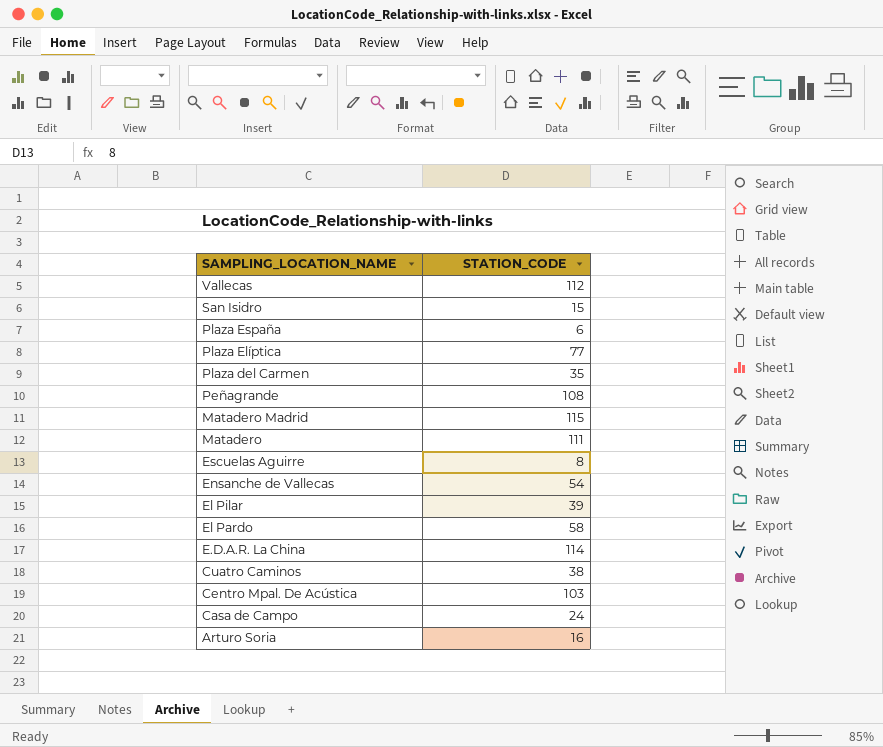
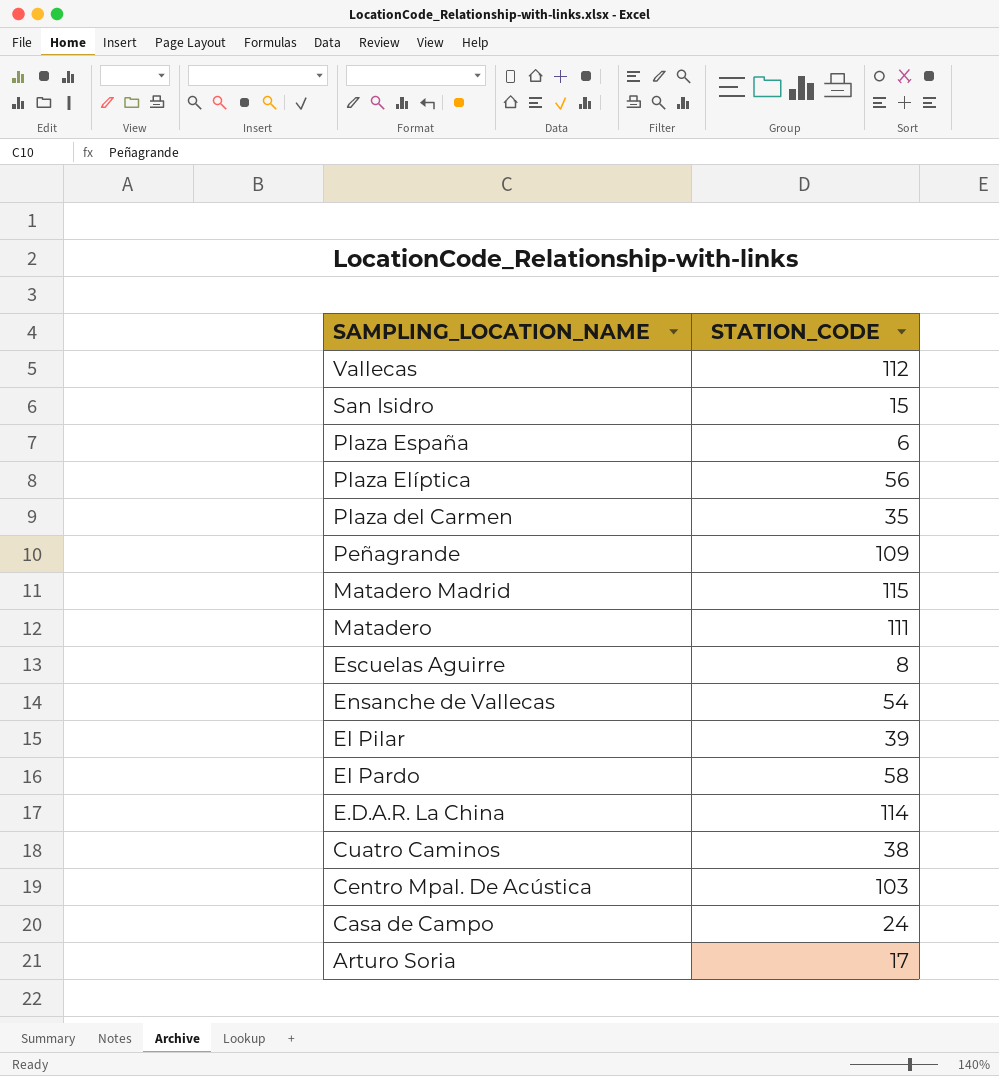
Plaza Elíptica | STATION_CODE: 77 -> 56
Peñagrande | STATION_CODE: 108 -> 109
Arturo Soria | STATION_CODE: 16 -> 17

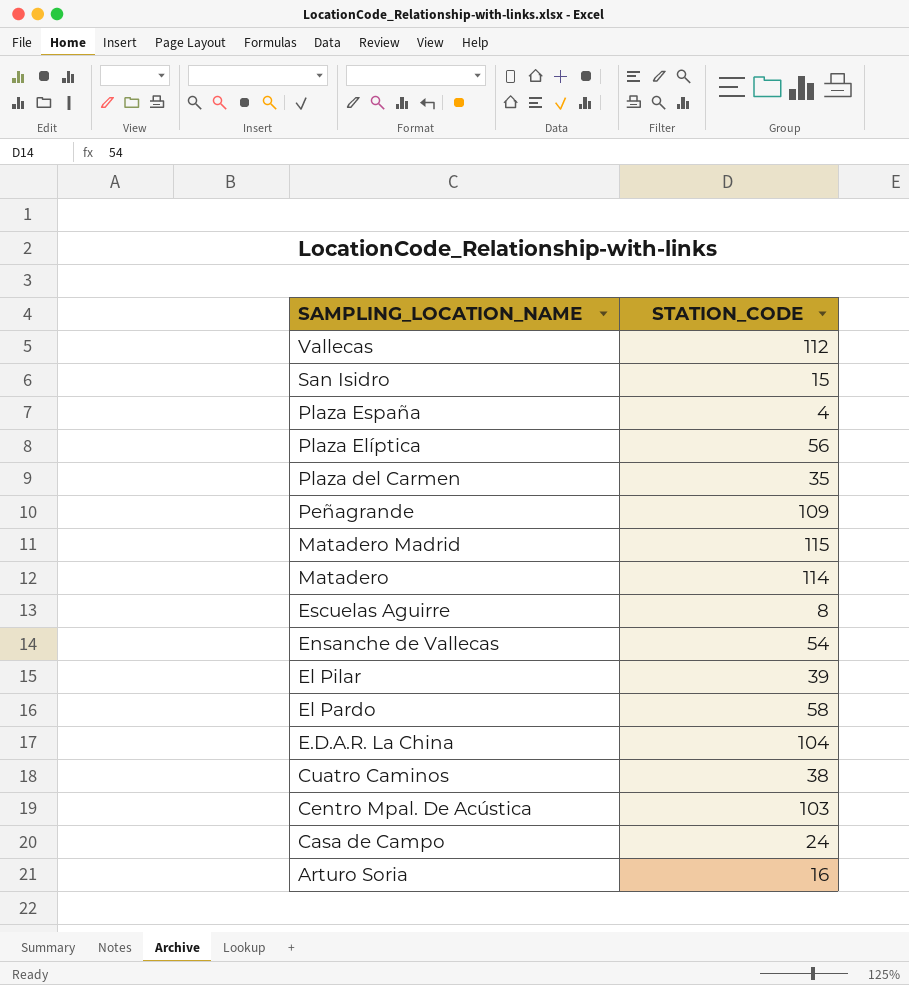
Plaza España | STATION_CODE: 6 -> 4
Matadero | STATION_CODE: 111 -> 114
E.D.A.R. La China | STATION_CODE: 114 -> 104
Arturo Soria | STATION_CODE: 17 -> 16

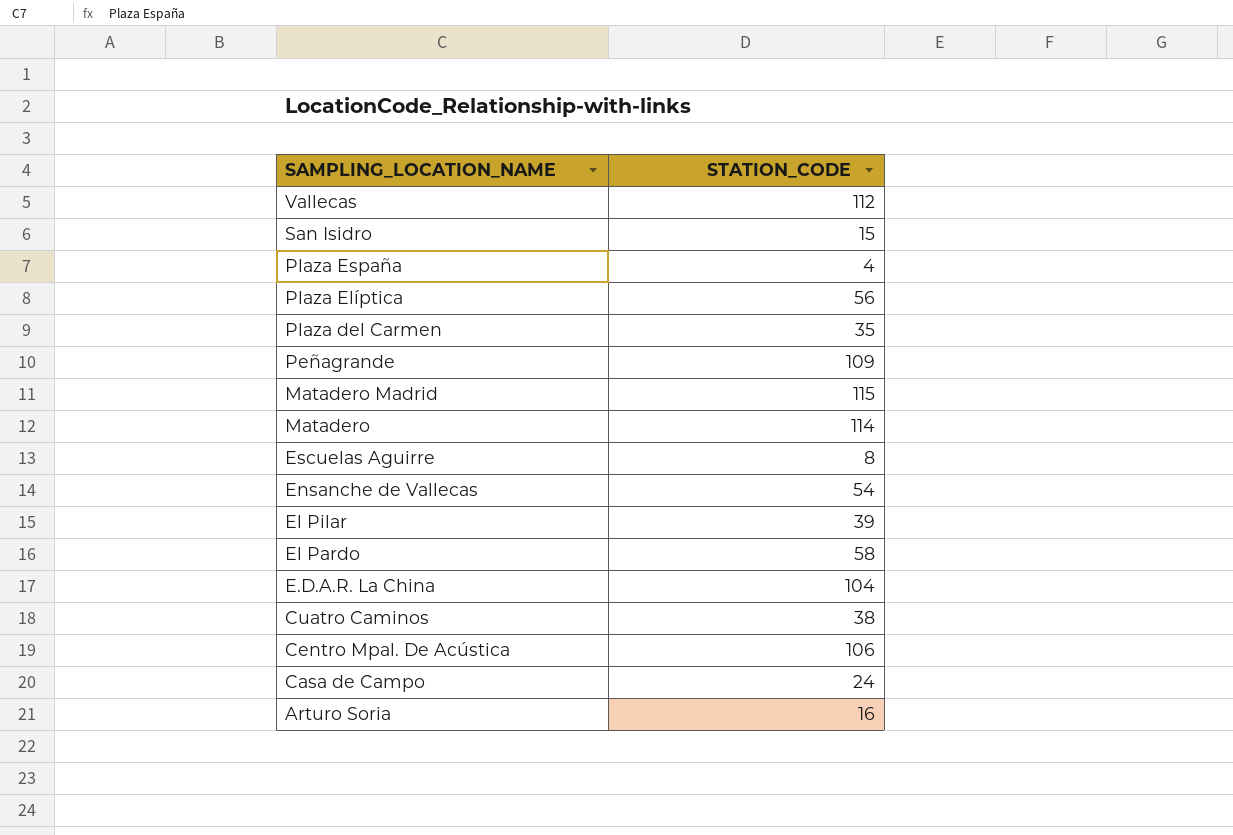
Centro Mpal. De Acústica | STATION_CODE: 103 -> 106

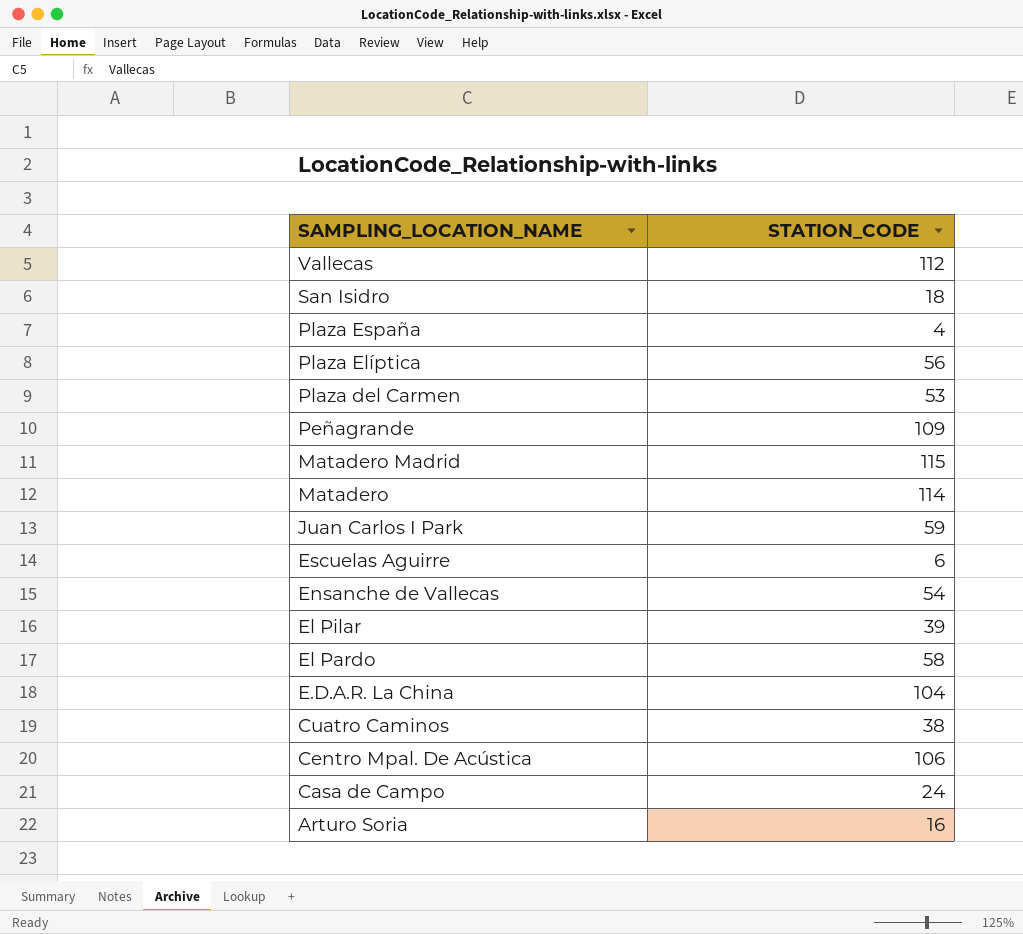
San Isidro | STATION_CODE: 15 -> 18
Plaza del Carmen | STATION_CODE: 35 -> 53
row Juan Carlos I Park: none -> 59
Escuelas Aguirre | STATION_CODE: 8 -> 6

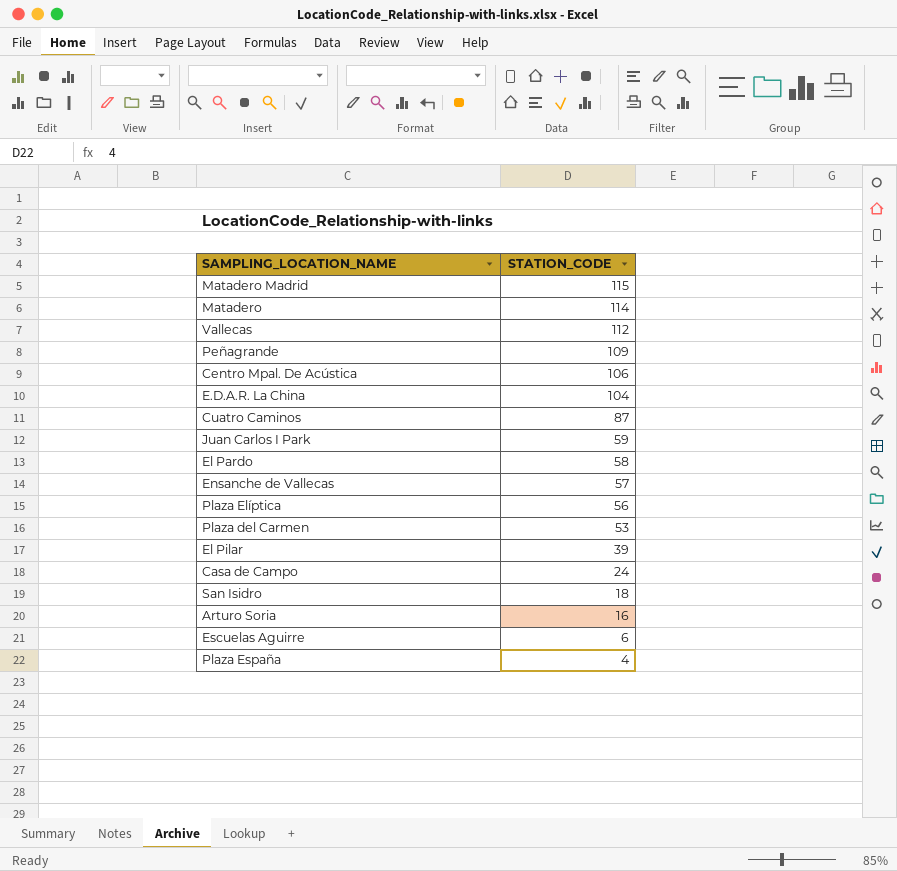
row order: SAMPLING_LOCATION_NAME descending -> STATION_CODE descending
Cuatro Caminos | STATION_CODE: 38 -> 87
Ensanche de Vallecas | STATION_CODE: 54 -> 57

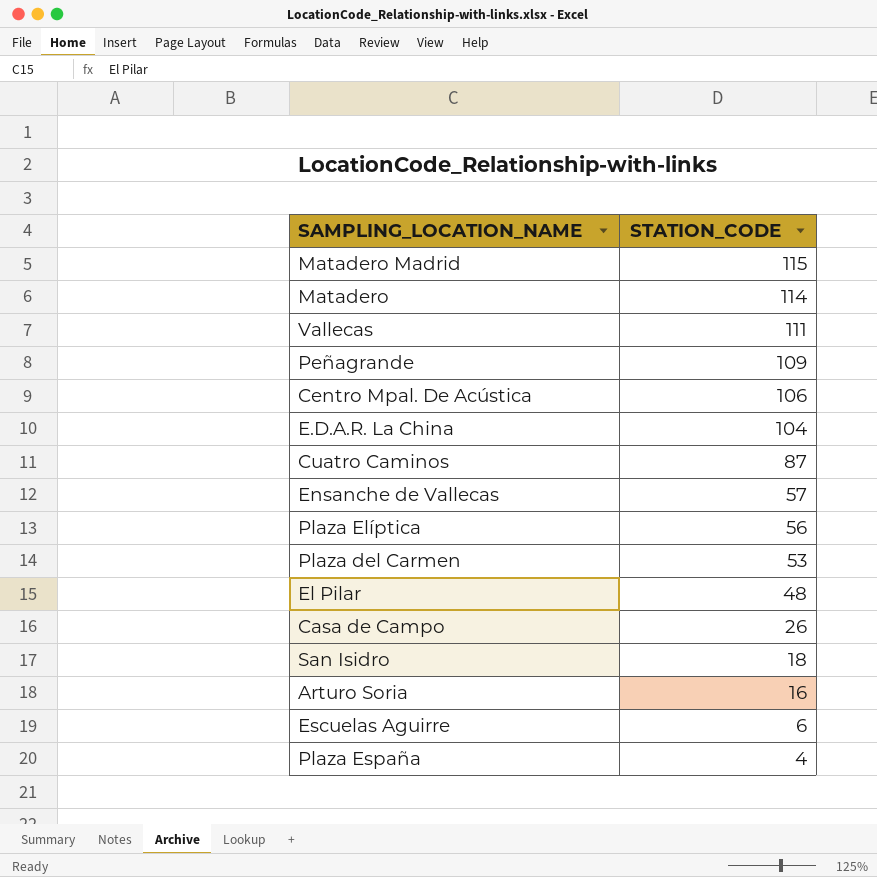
row Juan Carlos I Park: 59 -> none
row El Pardo: 58 -> none
Vallecas | STATION_CODE: 112 -> 111
El Pilar | STATION_CODE: 39 -> 48
Casa de Campo | STATION_CODE: 24 -> 26

